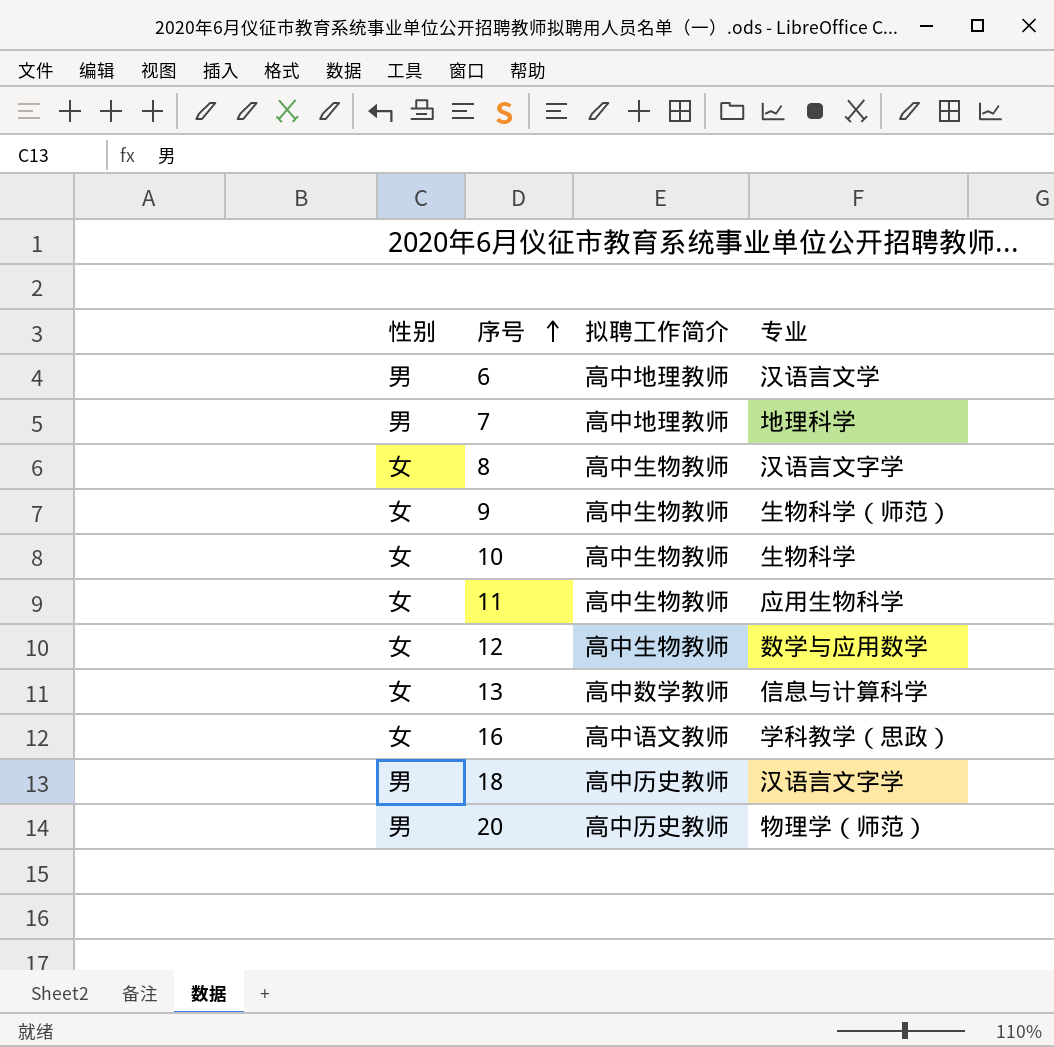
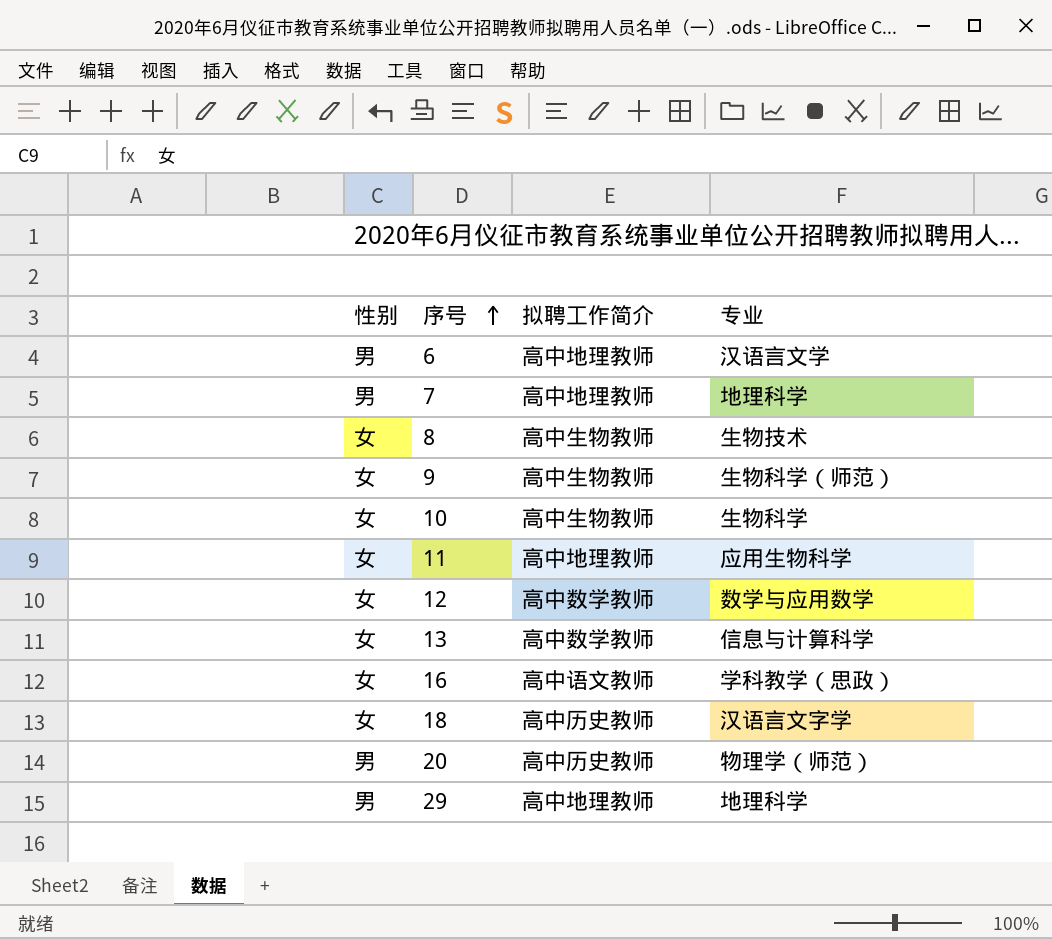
8 | 专业: 汉语言文字学 -> 生物技术
11 | 拟聘工作简介: 高中生物教师 -> 高中地理教师
12 | 拟聘工作简介: 高中生物教师 -> 高中数学教师
18 | 性别: 男 -> 女
row 29: none -> 男 | 高中地理教师 | 地理科学

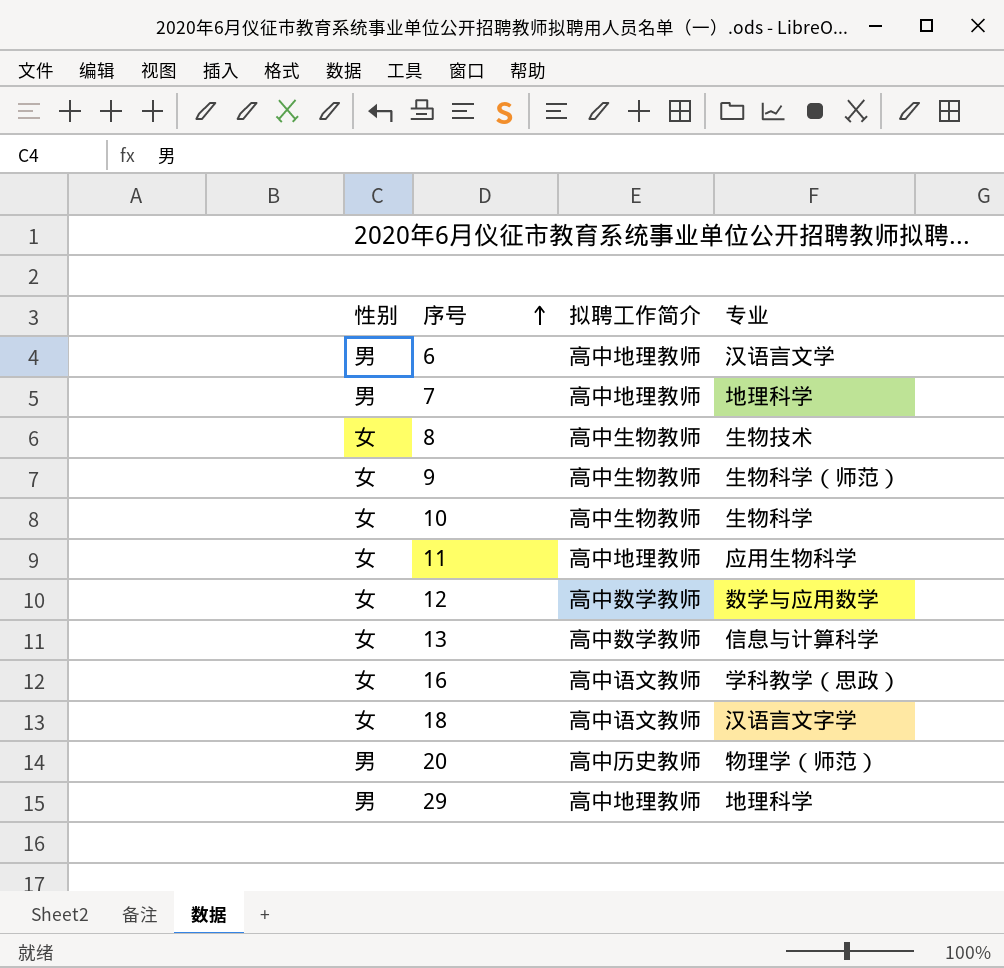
18 | 拟聘工作简介: 高中历史教师 -> 高中语文教师

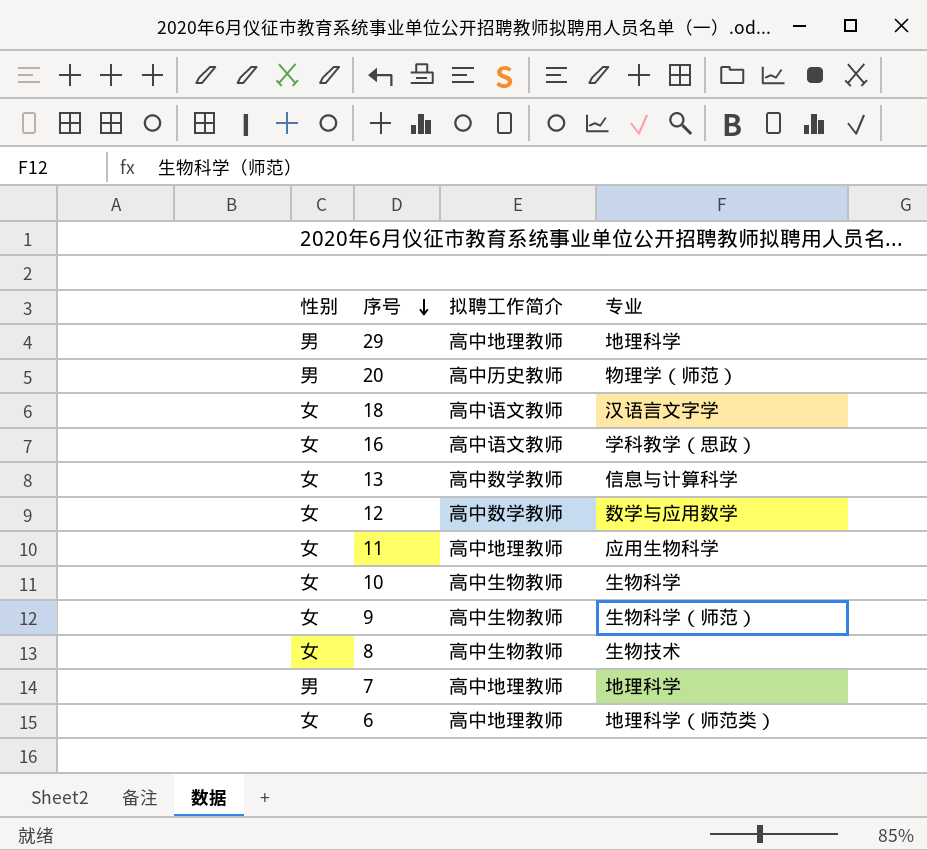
row order: 序号 ascending -> 序号 descending
6 | 性别: 男 -> 女
6 | 专业: 汉语言文学 -> 地理科学（师范类）

